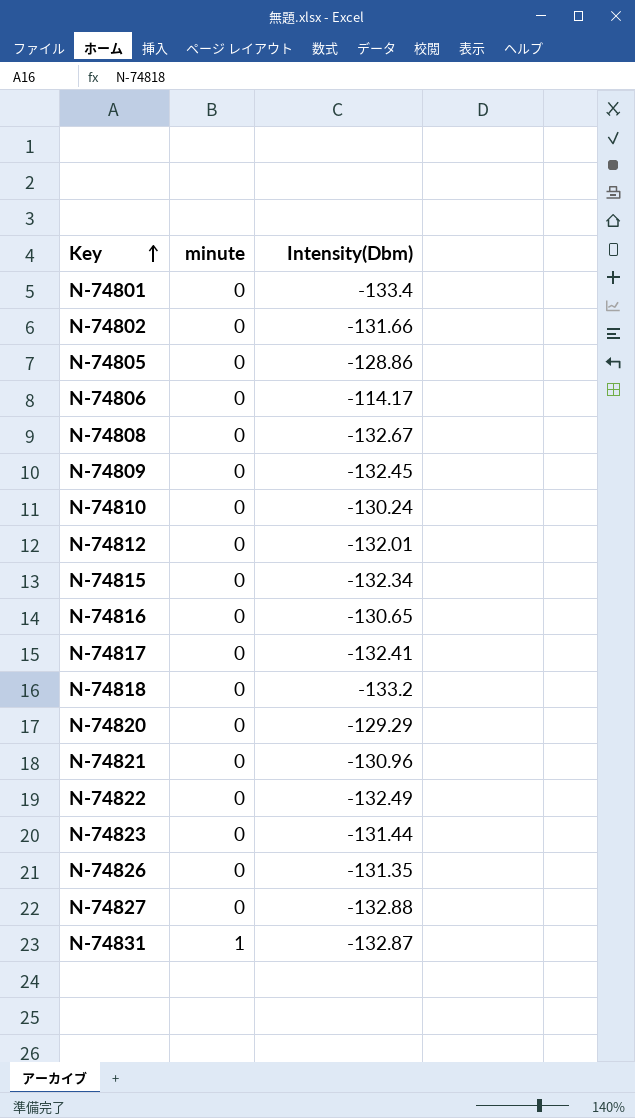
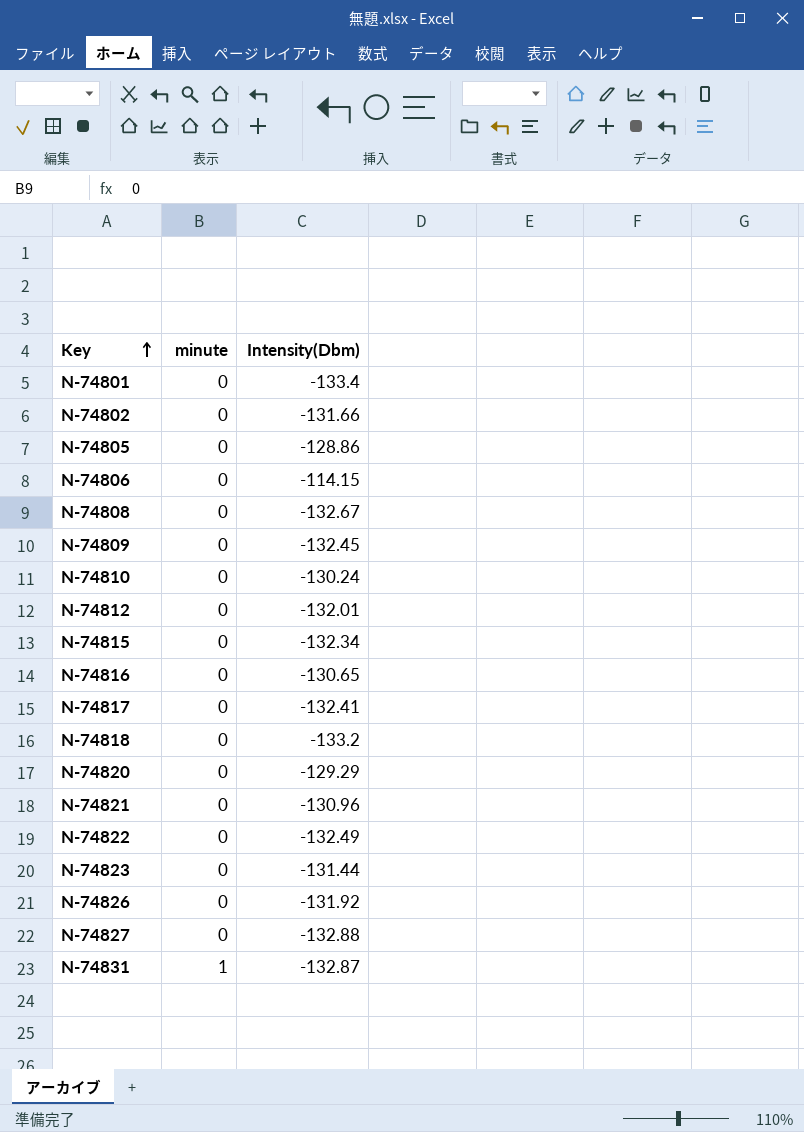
N-74806 | Intensity(Dbm): -114.17 -> -114.15
N-74826 | Intensity(Dbm): -131.35 -> -131.92

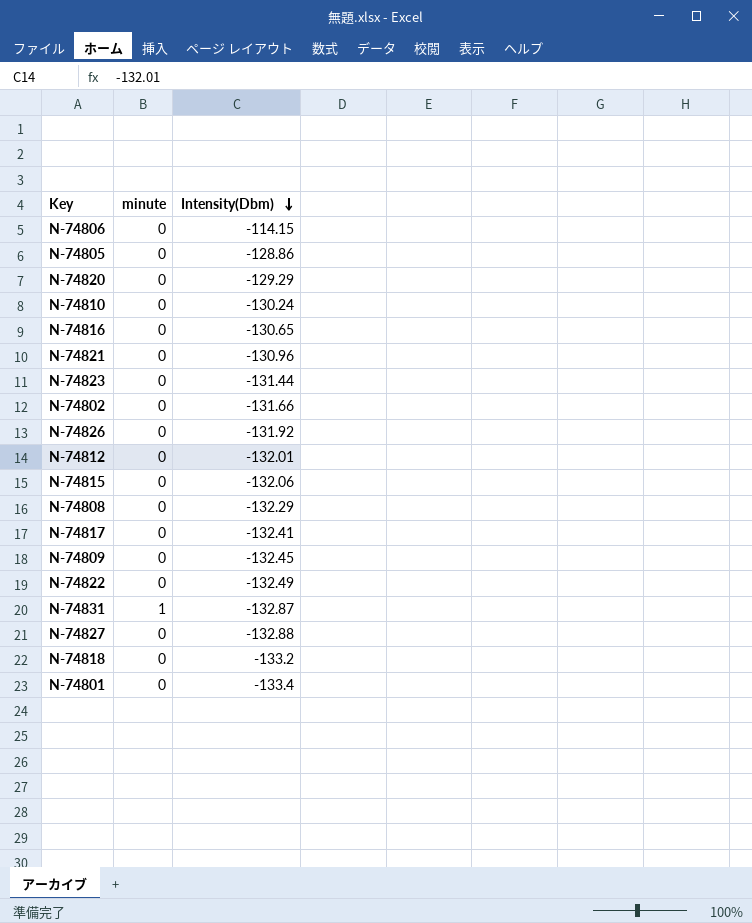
row order: Key ascending -> Intensity(Dbm) descending
N-74815 | Intensity(Dbm): -132.34 -> -132.06
N-74808 | Intensity(Dbm): -132.67 -> -132.29

